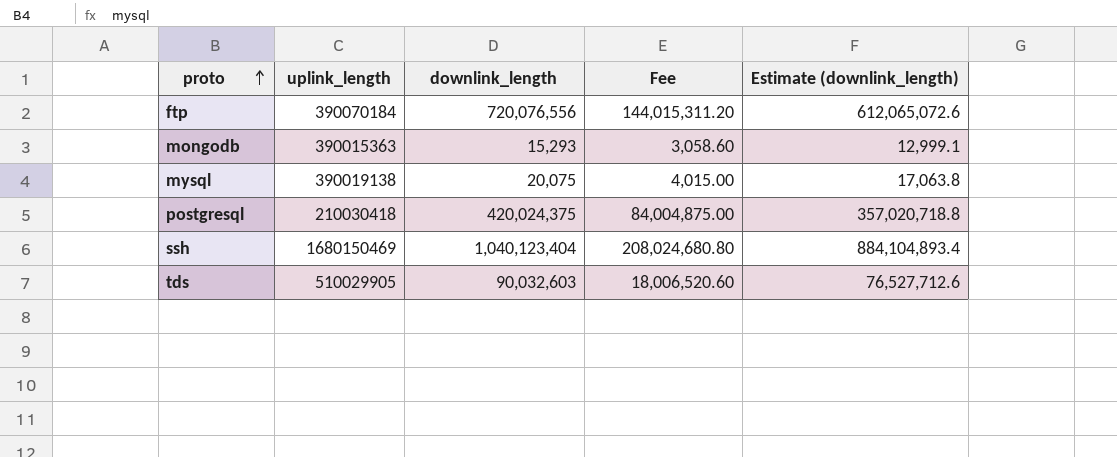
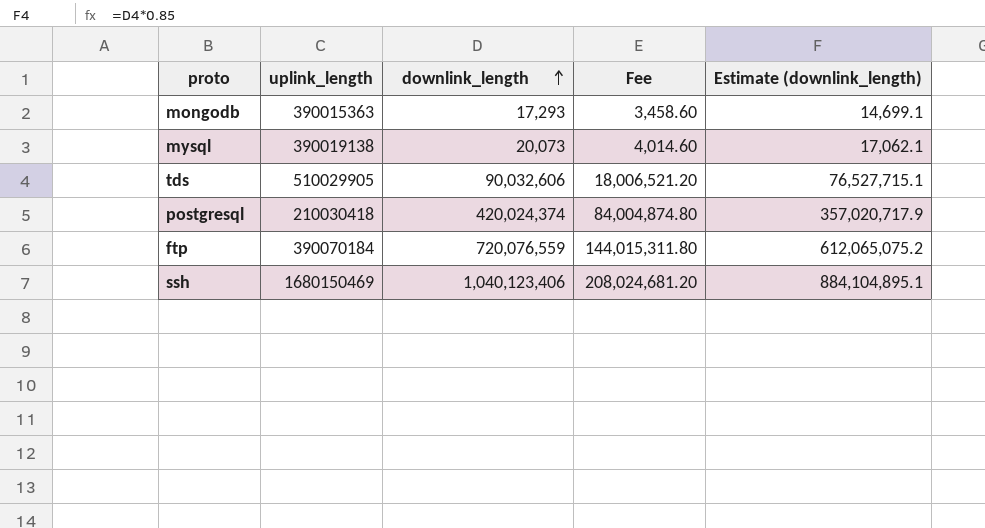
row order: proto ascending -> downlink_length ascending
mongodb | downlink_length: 15,293 -> 17,293
mongodb | Fee: 3,058.60 -> 3,458.60
mongodb | Estimate (downlink_length): 12,999.1 -> 14,699.1
mysql | downlink_length: 20,075 -> 20,073
mysql | Fee: 4,015.00 -> 4,014.60
mysql | Estimate (downlink_length): 17,063.8 -> 17,062.1
tds | downlink_length: 90,032,603 -> 90,032,606
tds | Fee: 18,006,520.60 -> 18,006,521.20
tds | Estimate (downlink_length): 76,527,712.6 -> 76,527,715.1
postgresql | downlink_length: 420,024,375 -> 420,024,374
postgresql | Fee: 84,004,875.00 -> 84,004,874.80
postgresql | Estimate (downlink_length): 357,020,718.8 -> 357,020,717.9
ftp | downlink_length: 720,076,556 -> 720,076,559
ftp | Fee: 144,015,311.20 -> 144,015,311.80
ftp | Estimate (downlink_length): 612,065,072.6 -> 612,065,075.2
ssh | downlink_length: 1,040,123,404 -> 1,040,123,406
ssh | Fee: 208,024,680.80 -> 208,024,681.20
ssh | Estimate (downlink_length): 884,104,893.4 -> 884,104,895.1

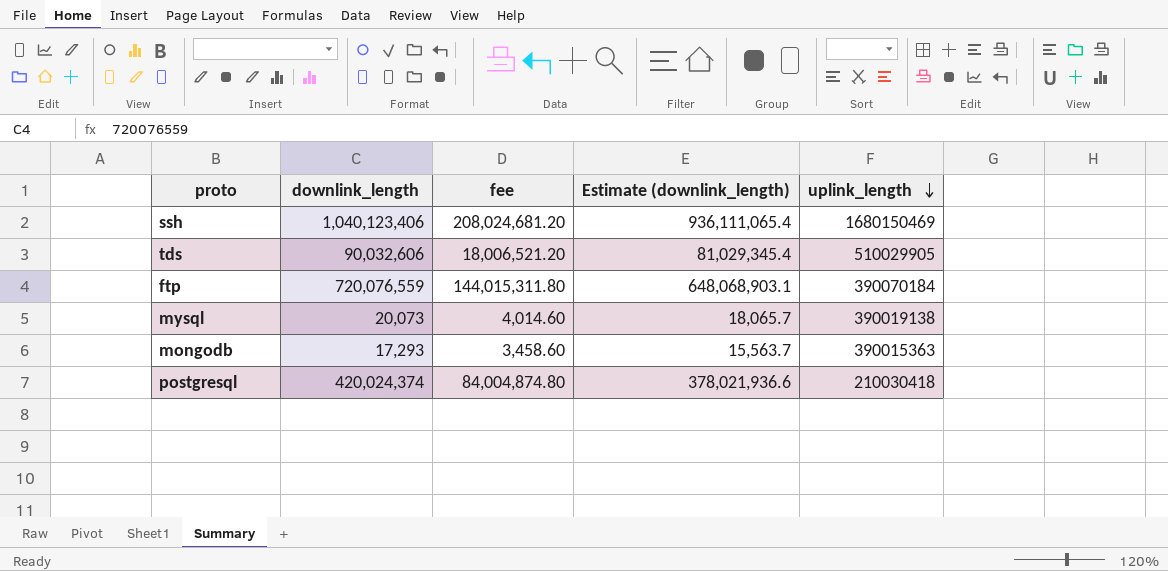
row order: downlink_length ascending -> uplink_length descending
column name: Fee -> fee
column Estimate (downlink_length) | formula: [downlink_length] * 0.85 -> [downlink_length] * 0.9
column uplink_length | position: 2 -> 5

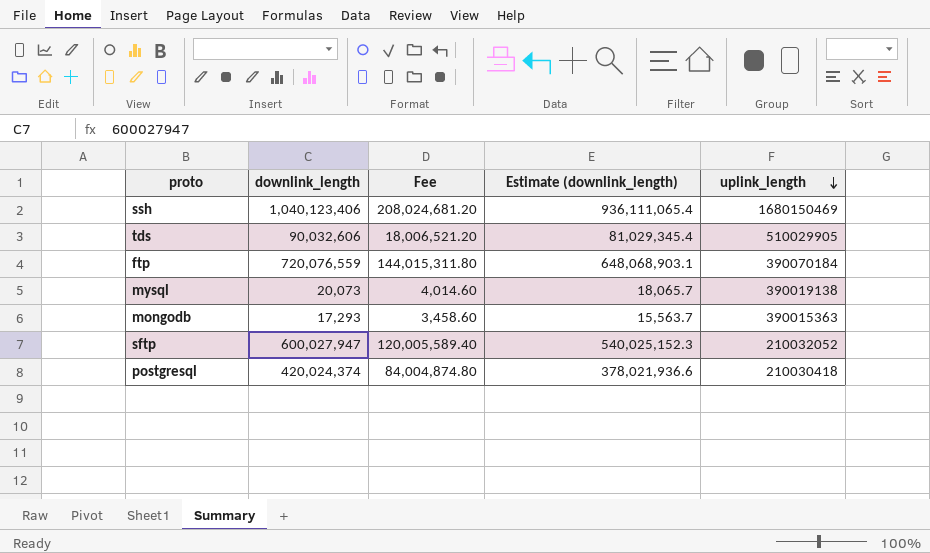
column name: fee -> Fee
row sftp: none -> 600,027,947 | 120,005,589.40 | 540,025,152.3 | 210032052

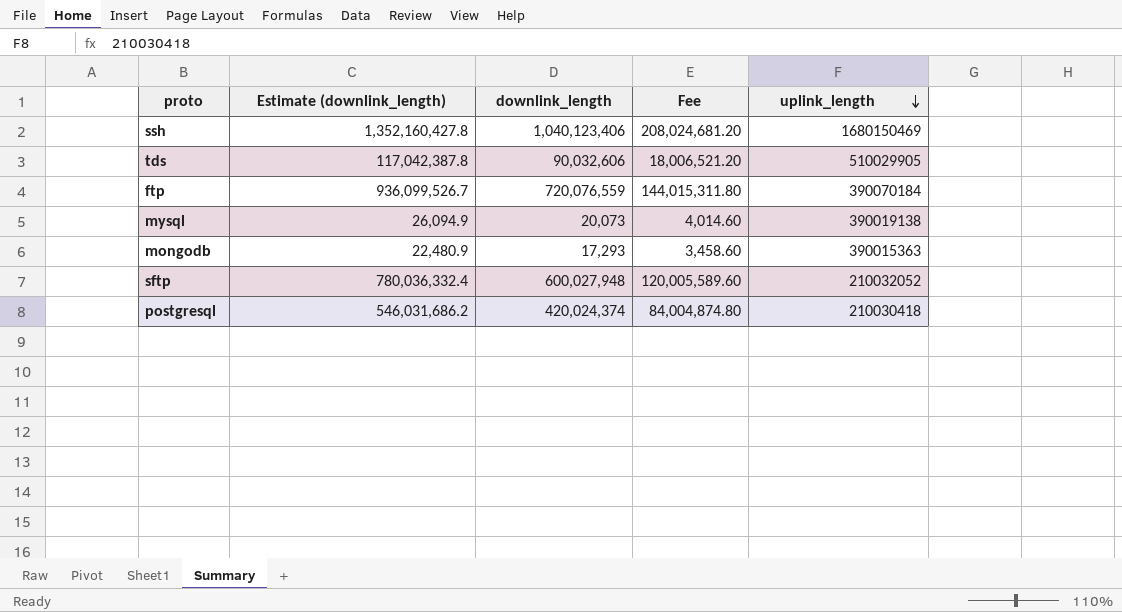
column Estimate (downlink_length) | formula: [downlink_length] * 0.9 -> [downlink_length] * 1.3
column Estimate (downlink_length) | position: 4 -> 2
sftp | downlink_length: 600,027,947 -> 600,027,948
sftp | Fee: 120,005,589.40 -> 120,005,589.60

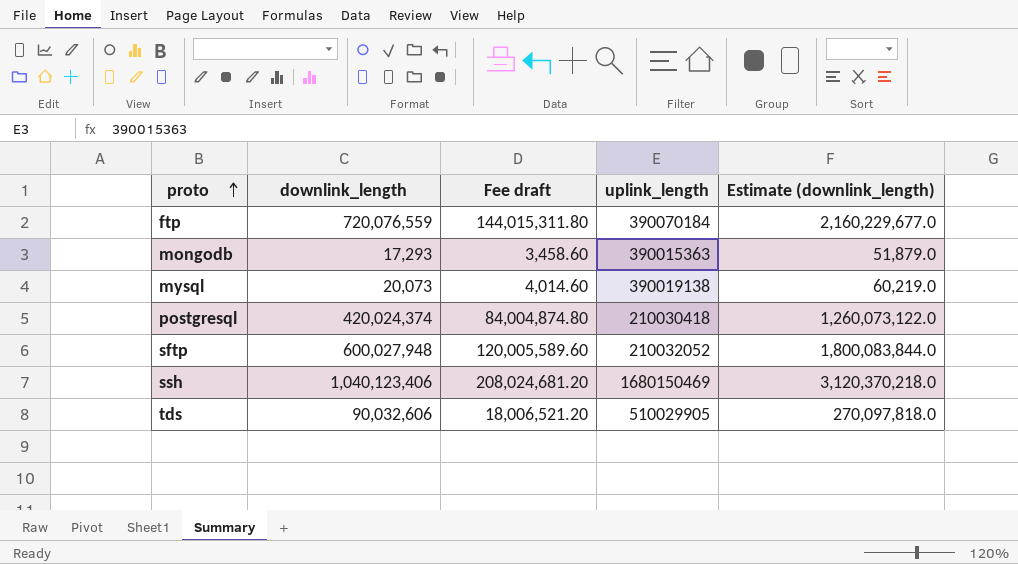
row order: uplink_length descending -> proto ascending
column name: Fee -> Fee draft
column Estimate (downlink_length) | formula: [downlink_length] * 1.3 -> [downlink_length] * 3
column Estimate (downlink_length) | position: 2 -> 5

